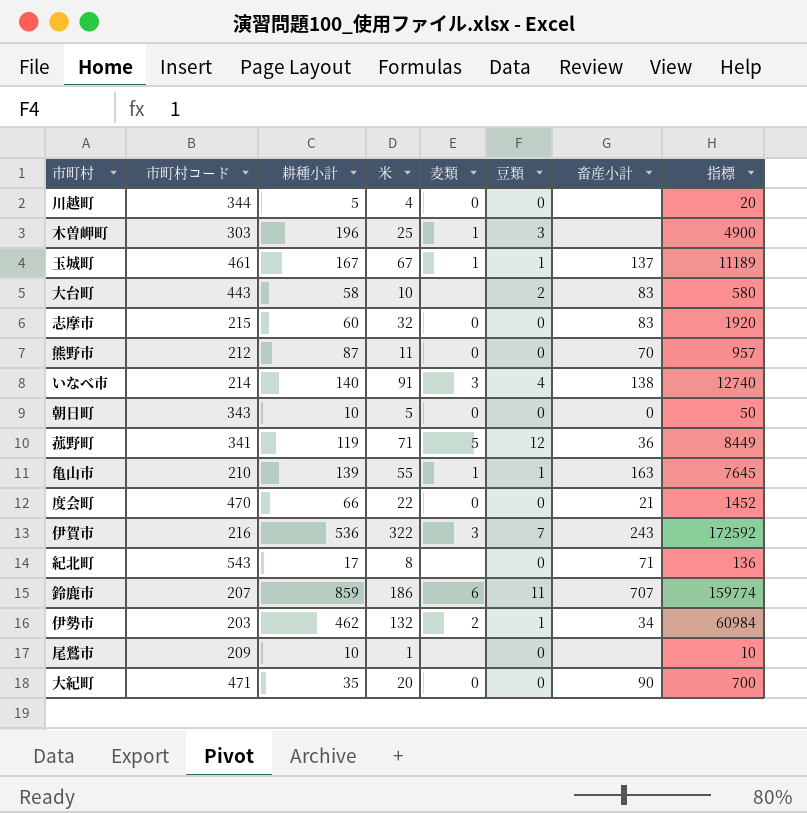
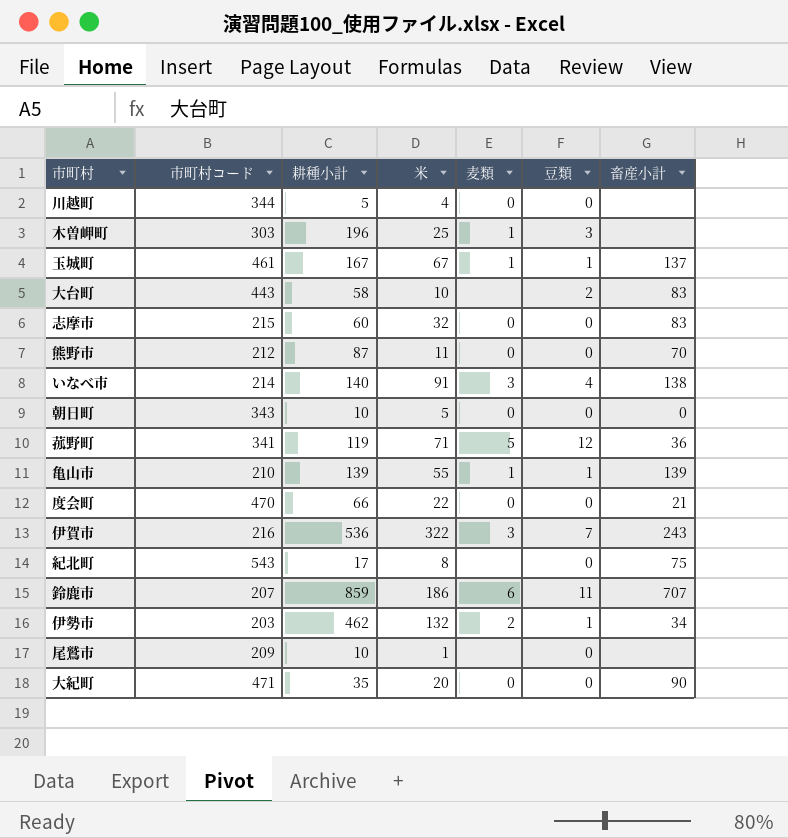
column 指標 | formula: [耕種小計] * [米] -> none
亀山市 | 畜産小計: 163 -> 139
紀北町 | 畜産小計: 71 -> 75

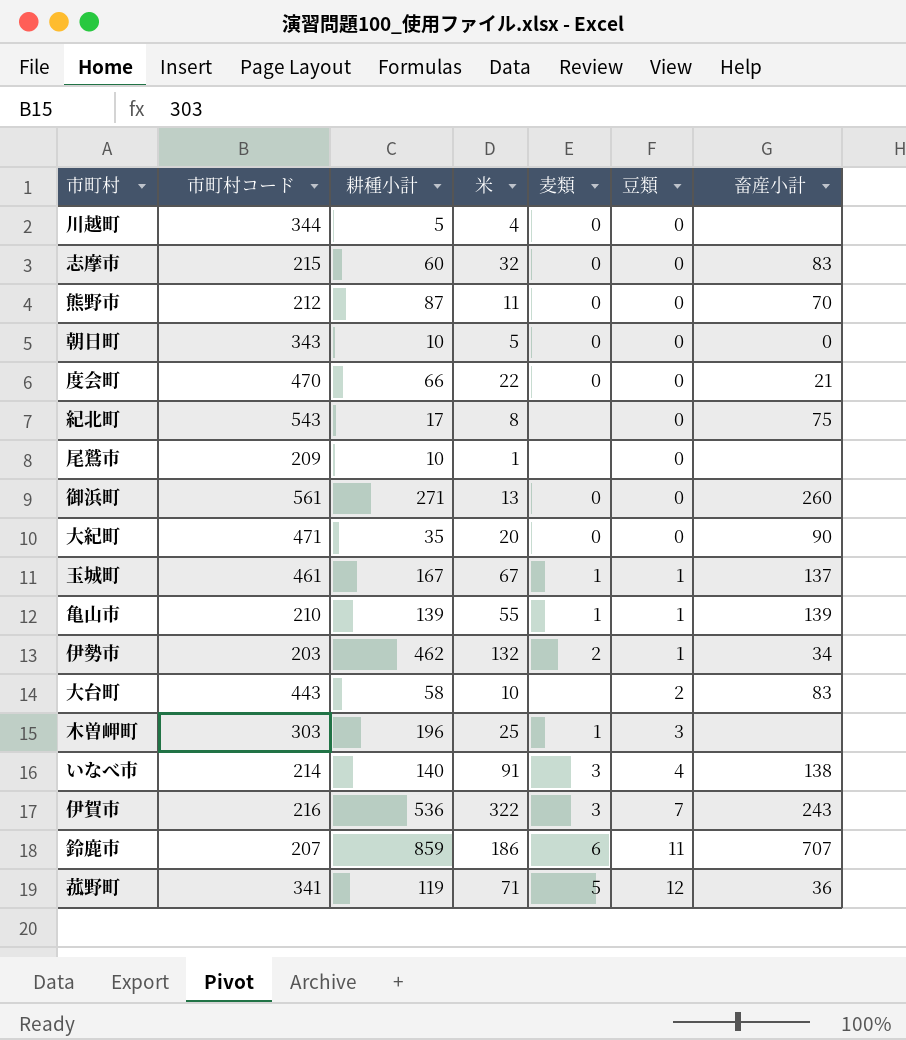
row order: none -> 豆類 ascending
row 御浜町: none -> 561 | 271 | 13 | 0 | 0 | 260

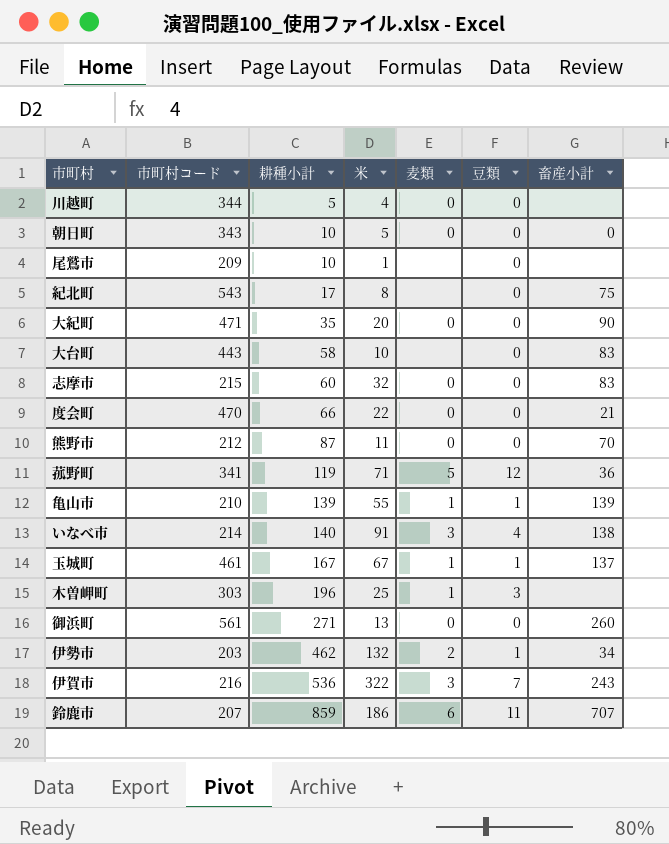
row order: 豆類 ascending -> 耕種小計 ascending
大台町 | 豆類: 2 -> 0

